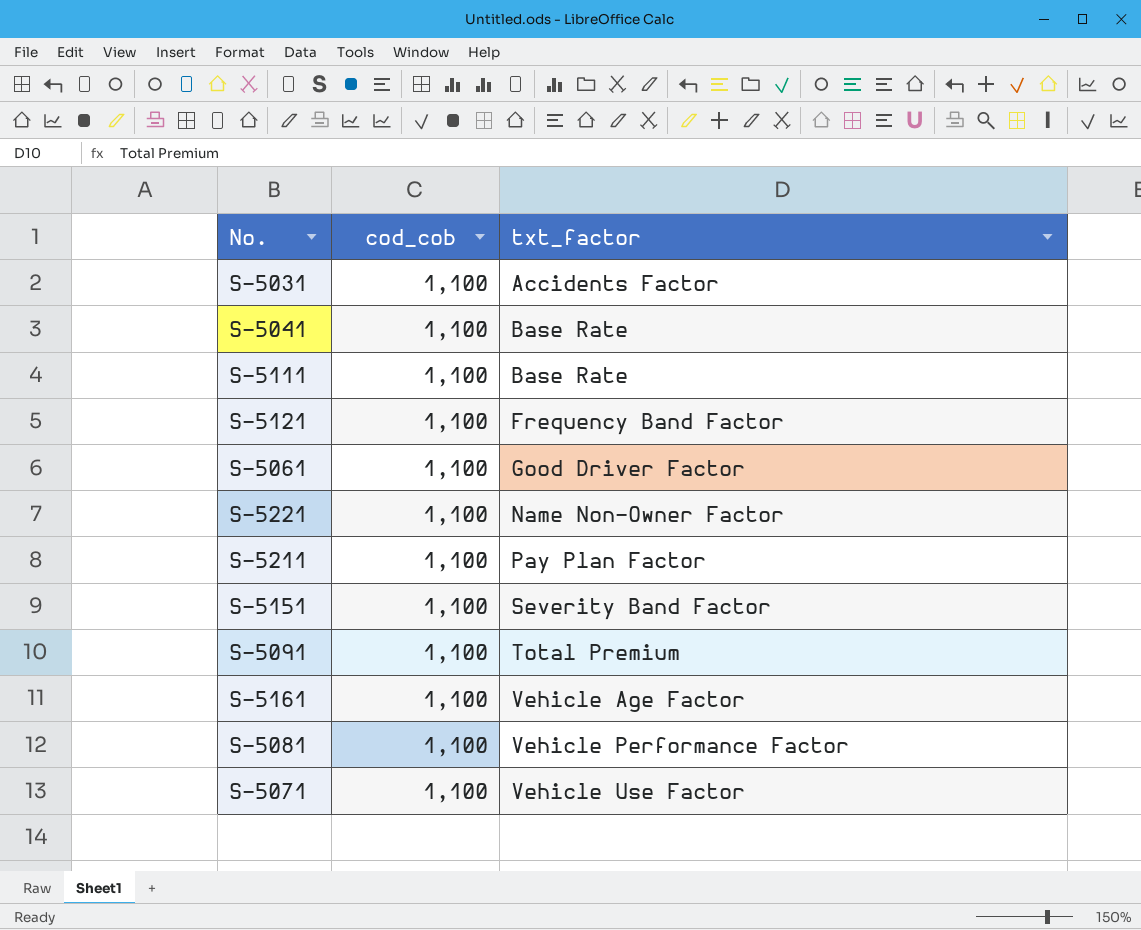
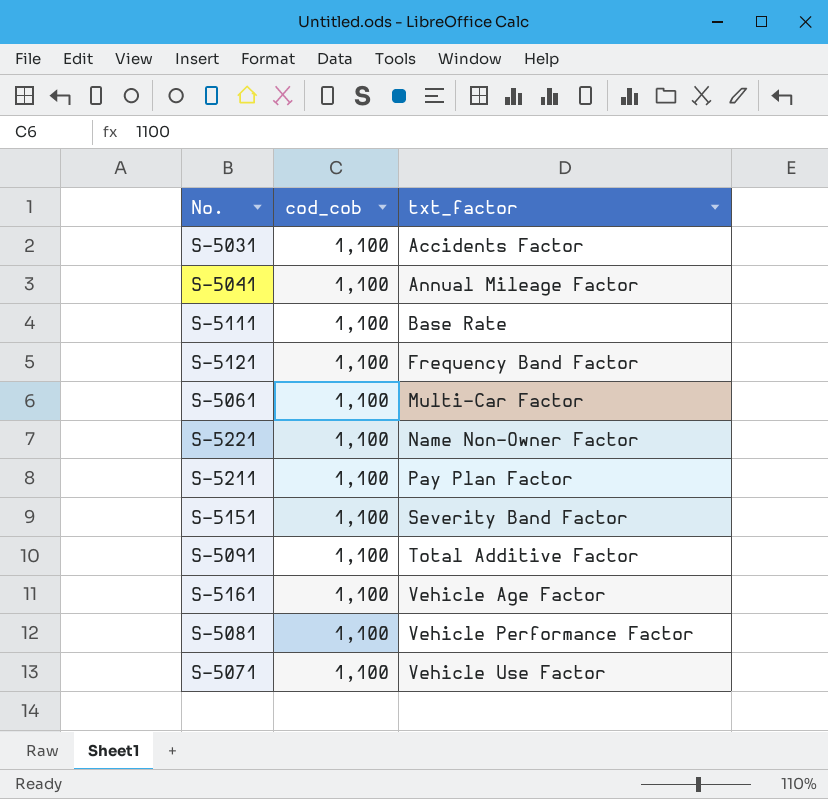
S-5041 | txt_factor: Base Rate -> Annual Mileage Factor
S-5061 | txt_factor: Good Driver Factor -> Multi-Car Factor
S-5091 | txt_factor: Total Premium -> Total Additive Factor

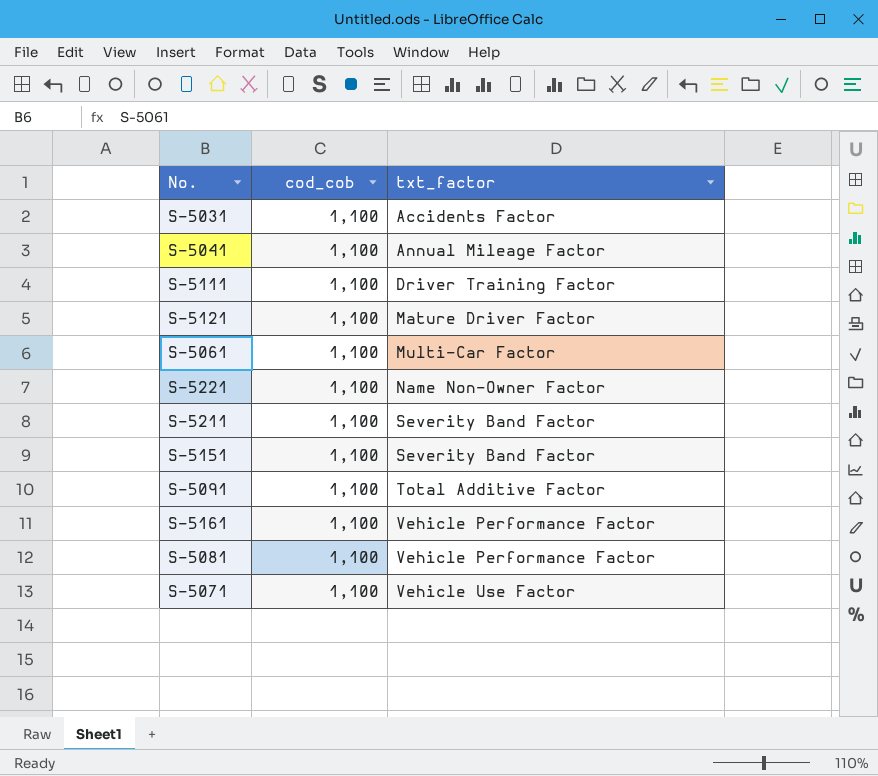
S-5111 | txt_factor: Base Rate -> Driver Training Factor
S-5121 | txt_factor: Frequency Band Factor -> Mature Driver Factor
S-5211 | txt_factor: Pay Plan Factor -> Severity Band Factor
S-5161 | txt_factor: Vehicle Age Factor -> Vehicle Performance Factor

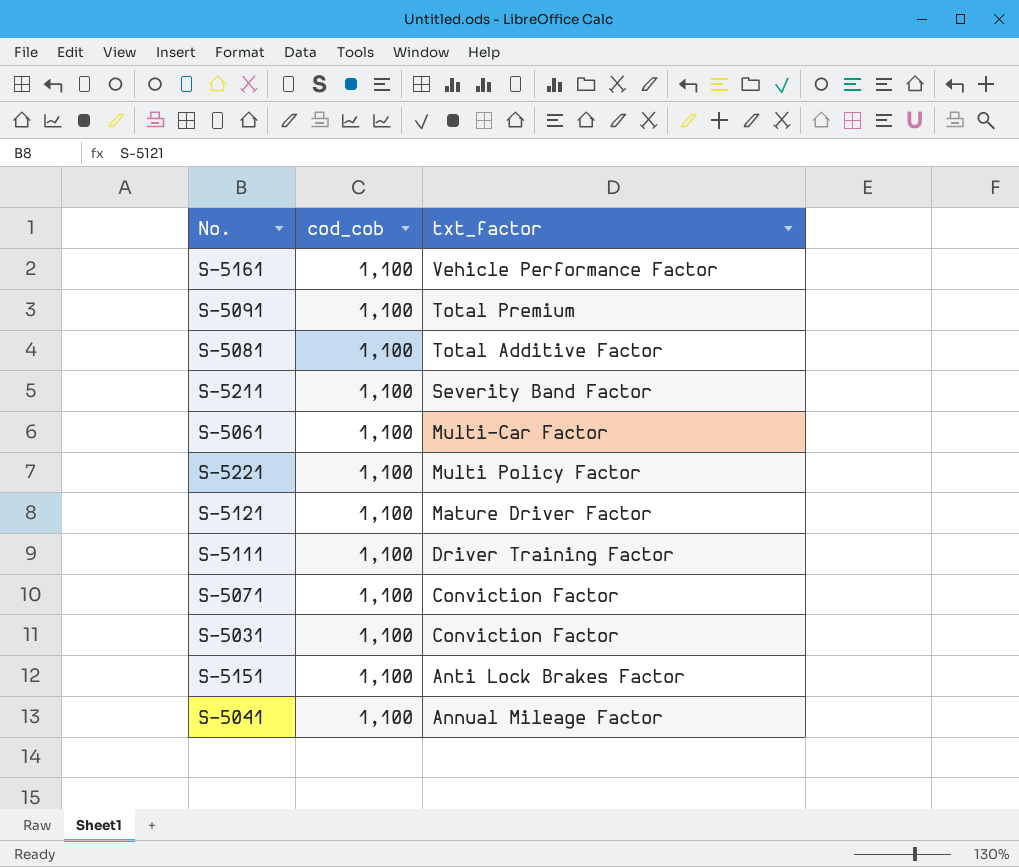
row order: txt_factor ascending -> txt_factor descending
S-5091 | txt_factor: Total Additive Factor -> Total Premium
S-5081 | txt_factor: Vehicle Performance Factor -> Total Additive Factor
S-5221 | txt_factor: Name Non-Owner Factor -> Multi Policy Factor
S-5071 | txt_factor: Vehicle Use Factor -> Conviction Factor
S-5031 | txt_factor: Accidents Factor -> Conviction Factor
S-5151 | txt_factor: Severity Band Factor -> Anti Lock Brakes Factor

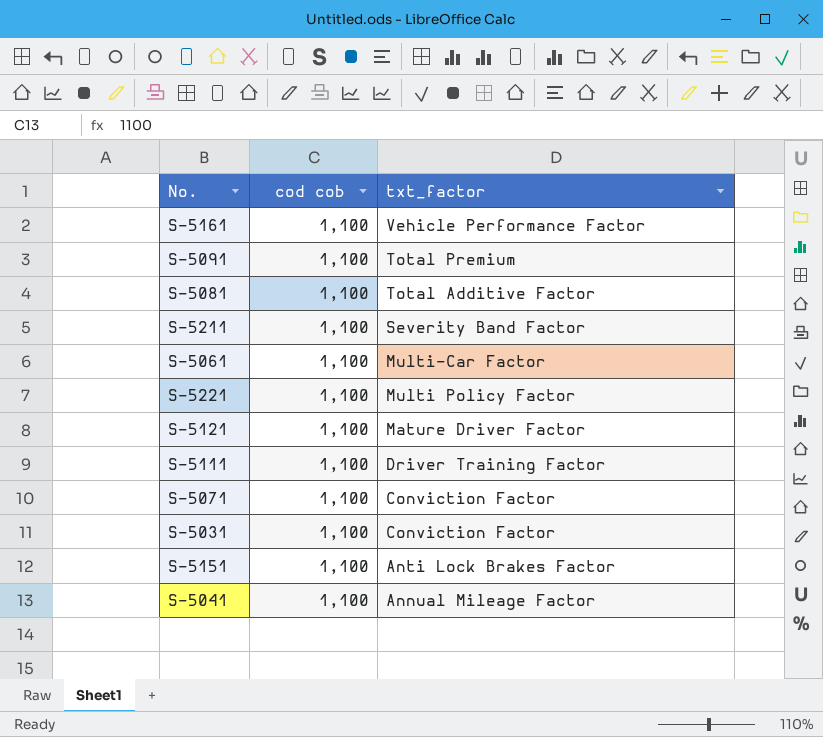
column name: cod_cob -> cod cob

